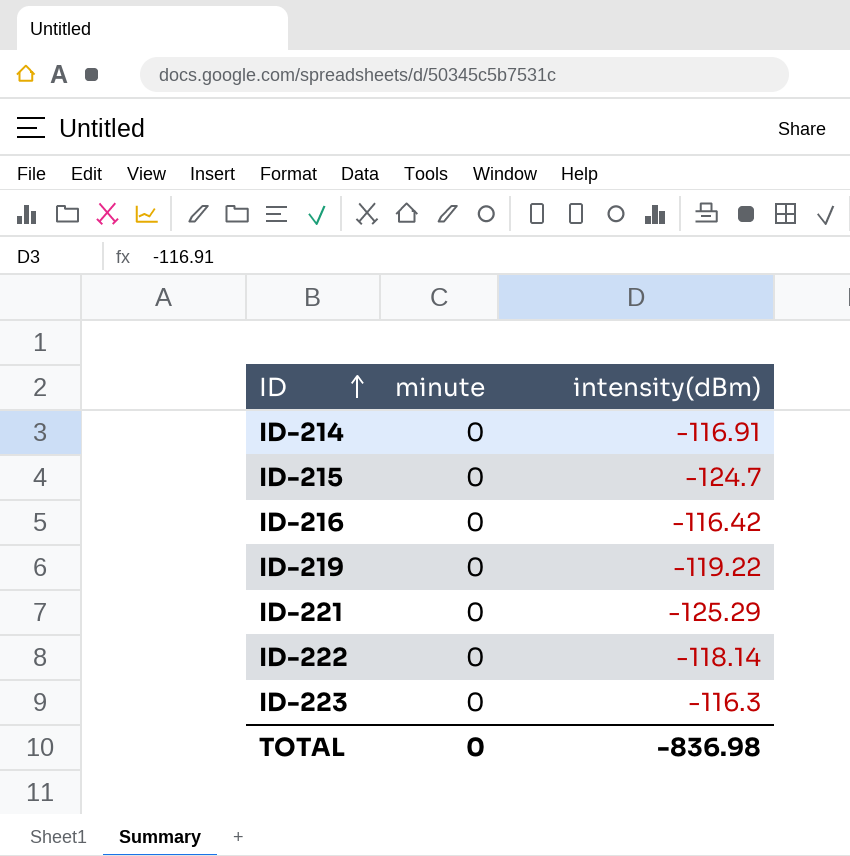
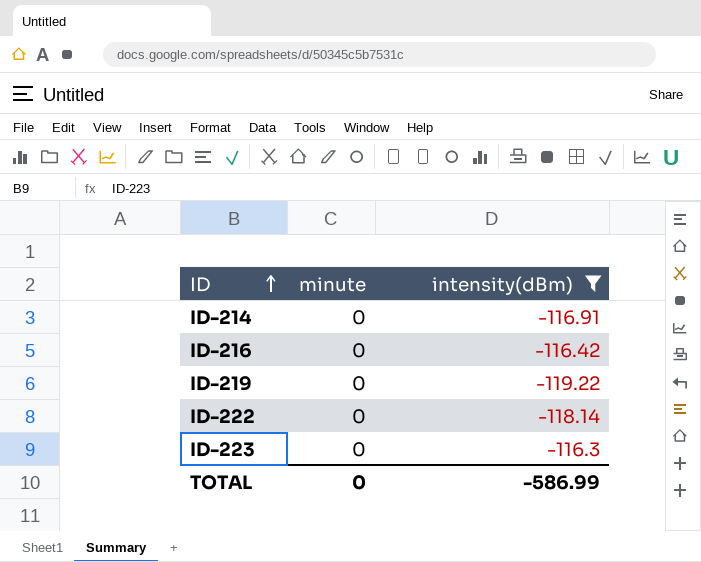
filter: none -> intensity(dBm) >= -119.22
TOTAL | intensity(dBm): -836.98 -> -586.99

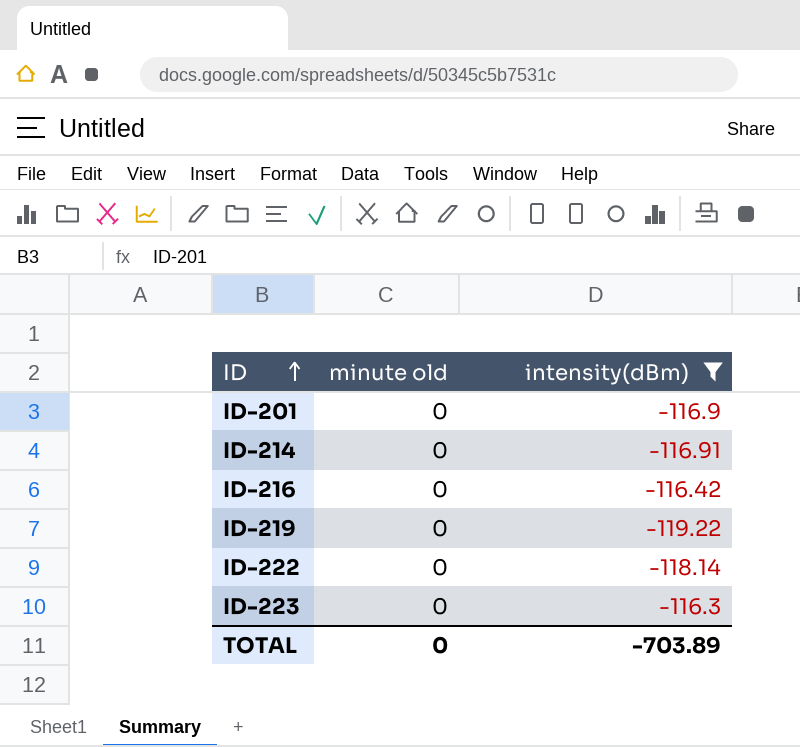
column name: minute -> minute old
row ID-201: none -> 0 | -116.9
TOTAL | intensity(dBm): -586.99 -> -703.89

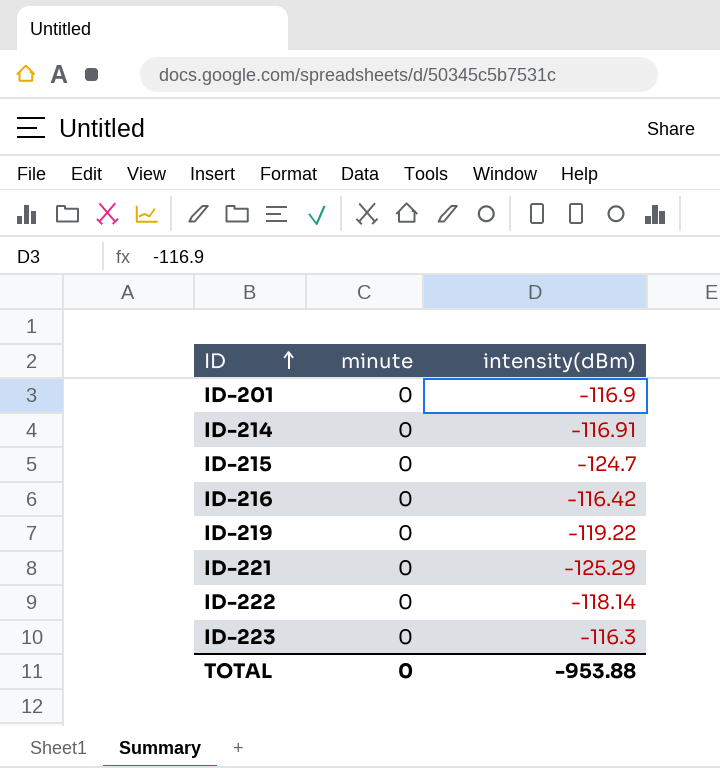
filter: intensity(dBm) >= -119.22 -> none
column name: minute old -> minute
TOTAL | intensity(dBm): -703.89 -> -953.88

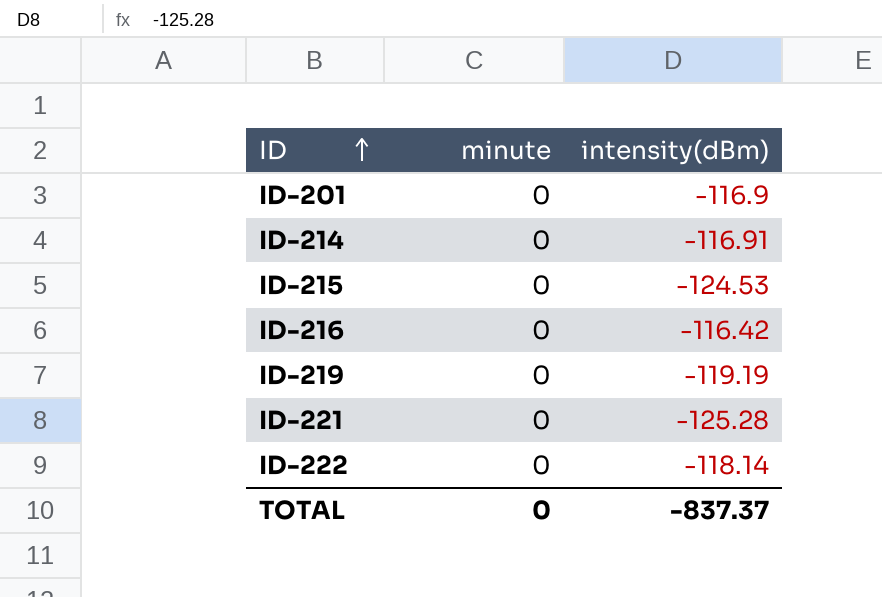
row ID-223: 0 | -116.3 -> none
ID-215 | intensity(dBm): -124.7 -> -124.53
ID-219 | intensity(dBm): -119.22 -> -119.19
ID-221 | intensity(dBm): -125.29 -> -125.28
TOTAL | intensity(dBm): -953.88 -> -837.37

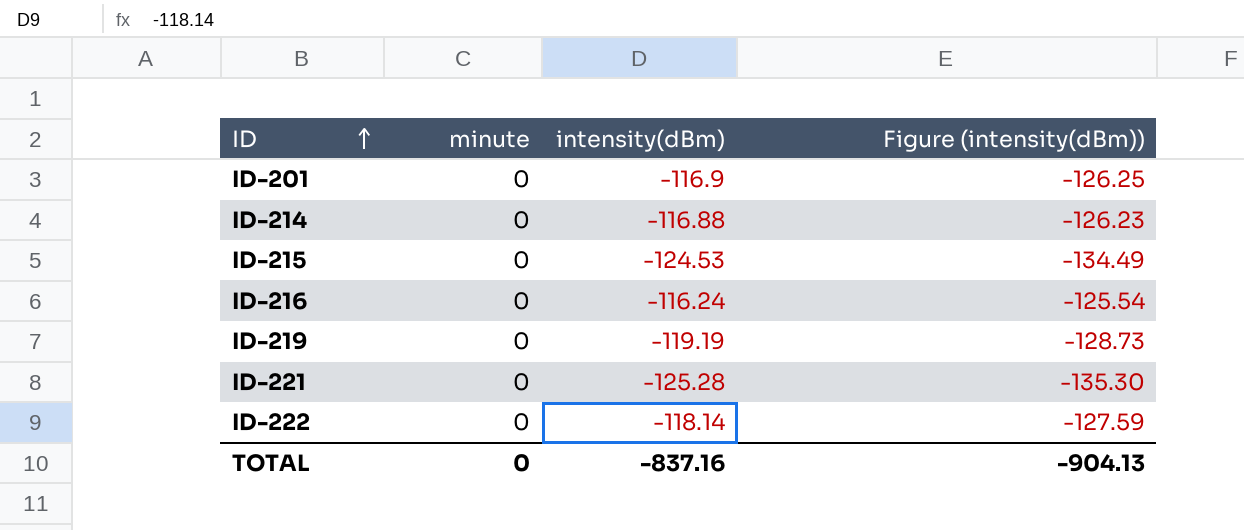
column Figure (intensity(dBm)) | formula: none -> [intensity(dBm)] * 1.08
ID-214 | intensity(dBm): -116.91 -> -116.88
ID-216 | intensity(dBm): -116.42 -> -116.24
TOTAL | intensity(dBm): -837.37 -> -837.16

